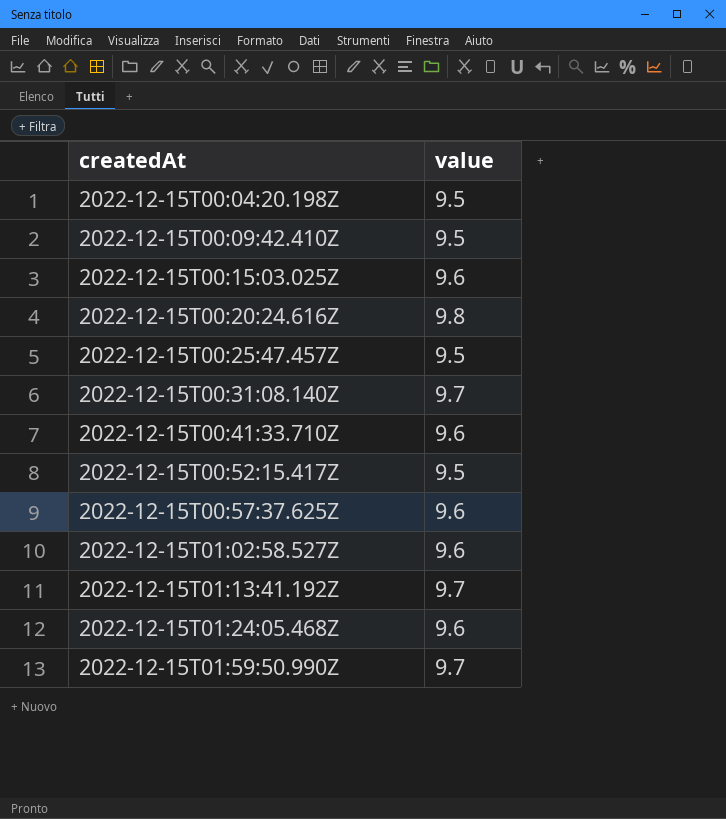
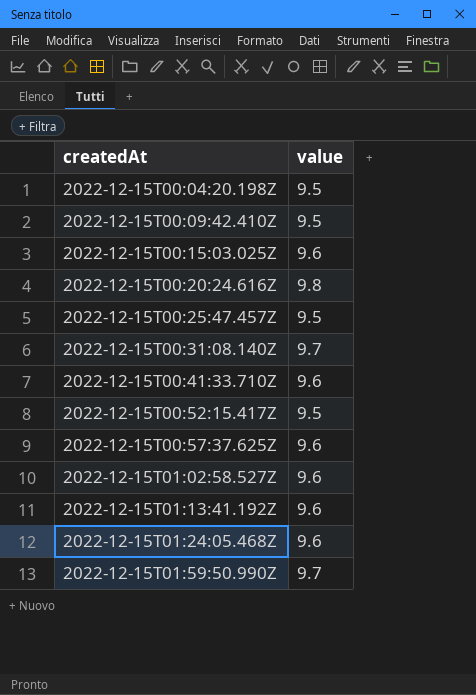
2022-12-15T01:13:41.192Z | value: 9.7 -> 9.6

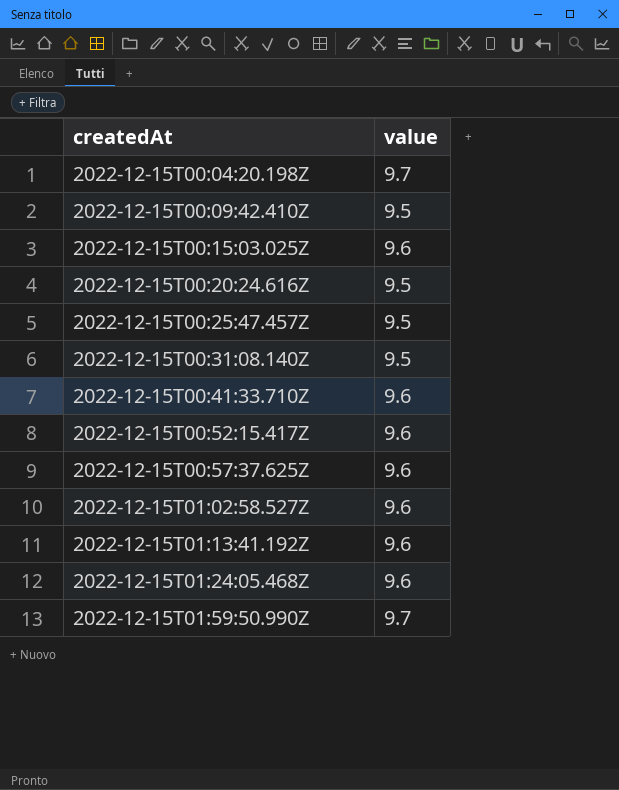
2022-12-15T00:04:20.198Z | value: 9.5 -> 9.7
2022-12-15T00:20:24.616Z | value: 9.8 -> 9.5
2022-12-15T00:31:08.140Z | value: 9.7 -> 9.5
2022-12-15T00:52:15.417Z | value: 9.5 -> 9.6

